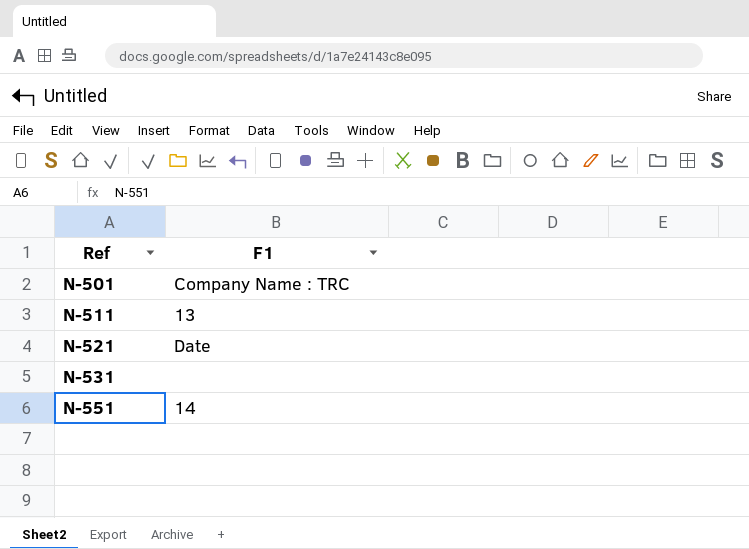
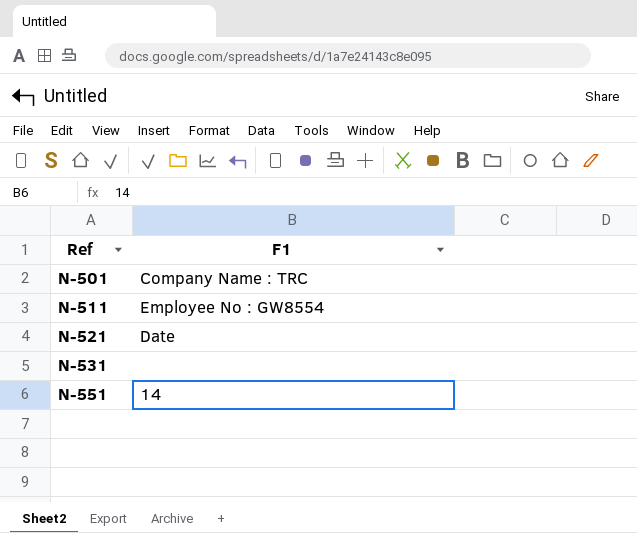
N-511 | F1: 13 -> Employee No : GW8554

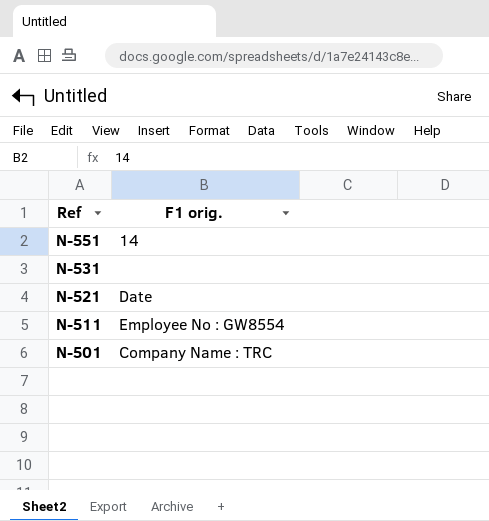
row order: Ref ascending -> Ref descending
column name: F1 -> F1 orig.

